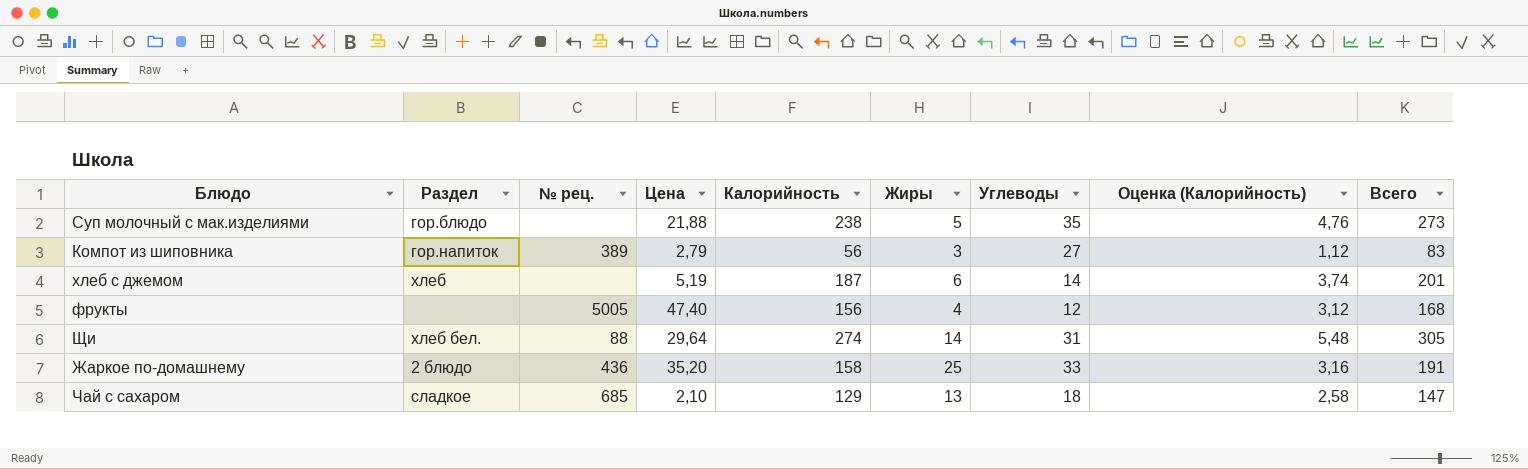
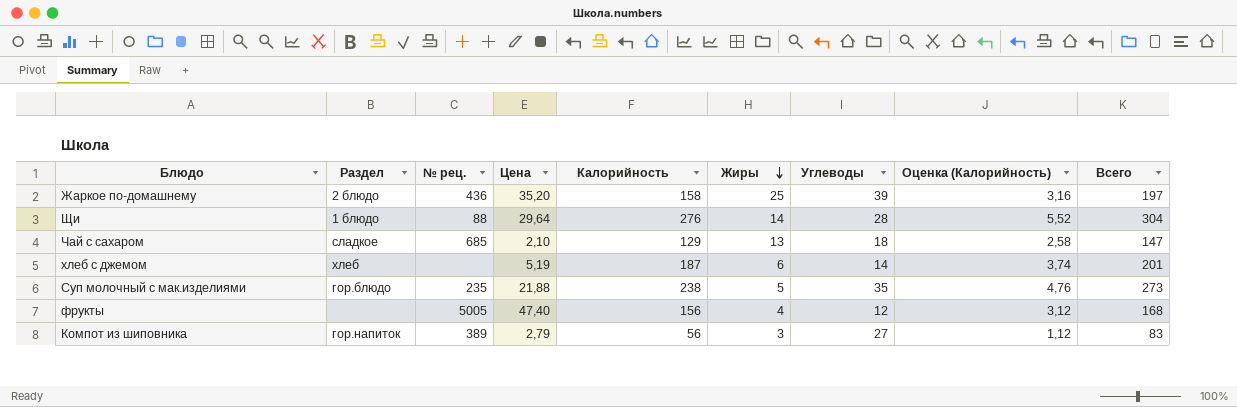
row order: none -> Жиры descending
Жаркое по-домашнему | Углеводы: 33 -> 39
Жаркое по-домашнему | Всего: 191 -> 197
Щи | Раздел: хлеб бел. -> 1 блюдо
Щи | Калорийность: 274 -> 276
Щи | Углеводы: 31 -> 28
Щи | Оценка (Калорийность): 5,48 -> 5,52
Щи | Всего: 305 -> 304
Суп молочный с мак.изделиями | № рец.: none -> 235

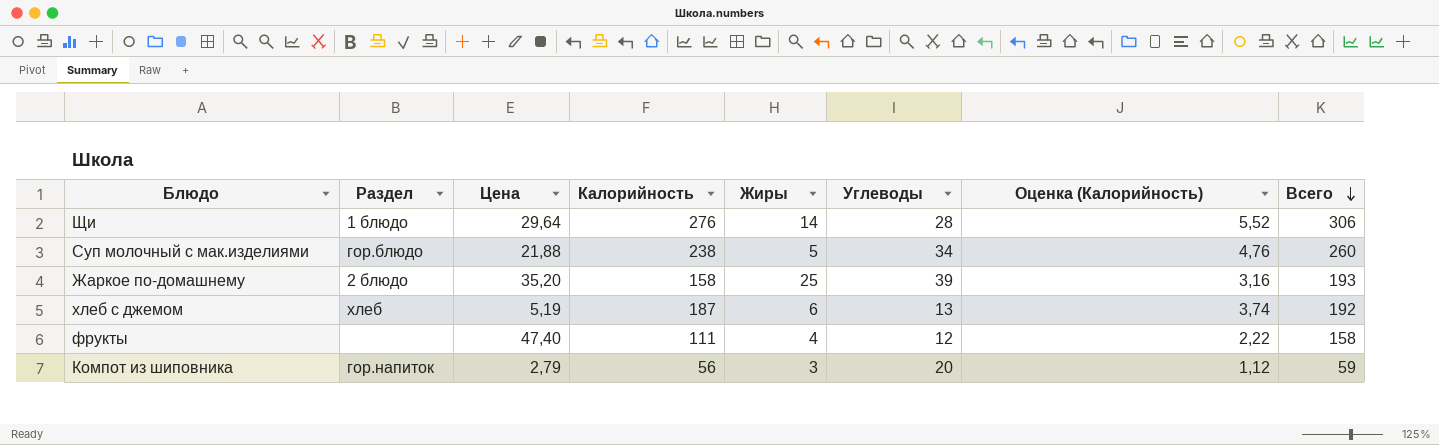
row order: Жиры descending -> Всего descending
column № рец. | position: 3 -> none
column Всего | formula: [Калорийность] + [Углеводы] -> [Цена] + [Калорийность]
row Чай с сахаром: сладкое | 685 | 2,10 | 129 | 13 | 18 | 2,58 | 147 -> none
Суп молочный с мак.изделиями | Углеводы: 35 -> 34
хлеб с джемом | Углеводы: 14 -> 13
фрукты | Калорийность: 156 -> 111
фрукты | Оценка (Калорийность): 3,12 -> 2,22
Компот из шиповника | Углеводы: 27 -> 20

